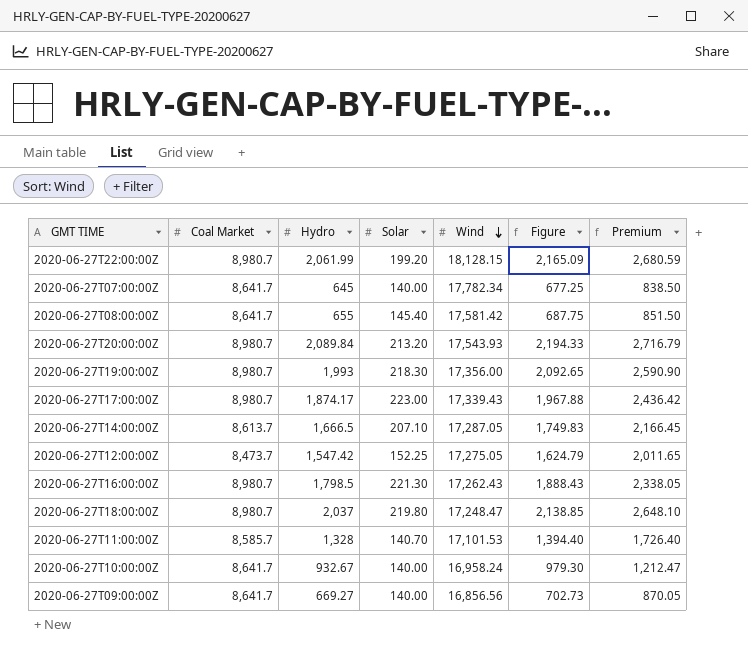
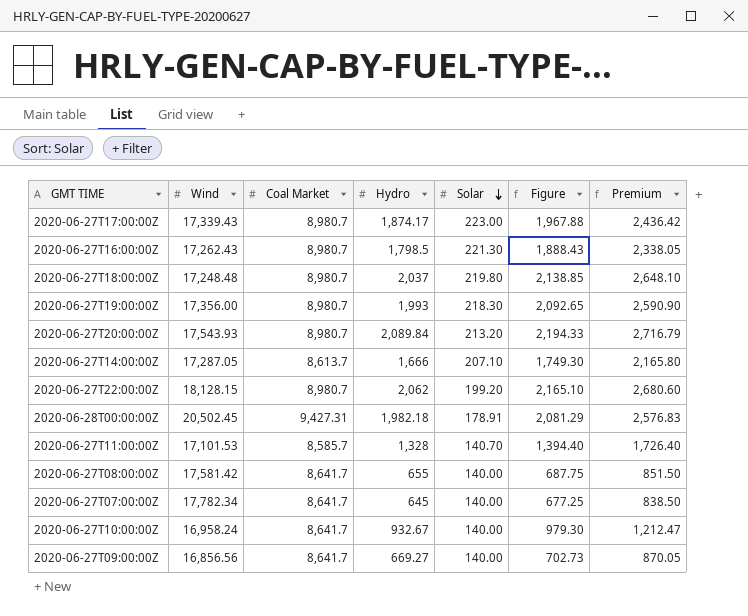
row order: Wind descending -> Solar descending
column Wind | position: 5 -> 2
row 2020-06-27T12:00:00Z: 8,473.7 | 1,547.42 | 152.25 | 17,275.05 | 1,624.79 | 2,011.65 -> none
2020-06-27T18:00:00Z | Wind: 17,248.47 -> 17,248.48
2020-06-27T14:00:00Z | Hydro: 1,666.5 -> 1,666
2020-06-27T14:00:00Z | Figure: 1,749.83 -> 1,749.30
2020-06-27T14:00:00Z | Premium: 2,166.45 -> 2,165.80
2020-06-27T22:00:00Z | Hydro: 2,061.99 -> 2,062
2020-06-27T22:00:00Z | Figure: 2,165.09 -> 2,165.10
2020-06-27T22:00:00Z | Premium: 2,680.59 -> 2,680.60
row 2020-06-28T00:00:00Z: none -> 20,502.45 | 9,427.31 | 1,982.18 | 178.91 | 2,081.29 | 2,576.83
2020-06-27T08:00:00Z | Solar: 145.40 -> 140.00

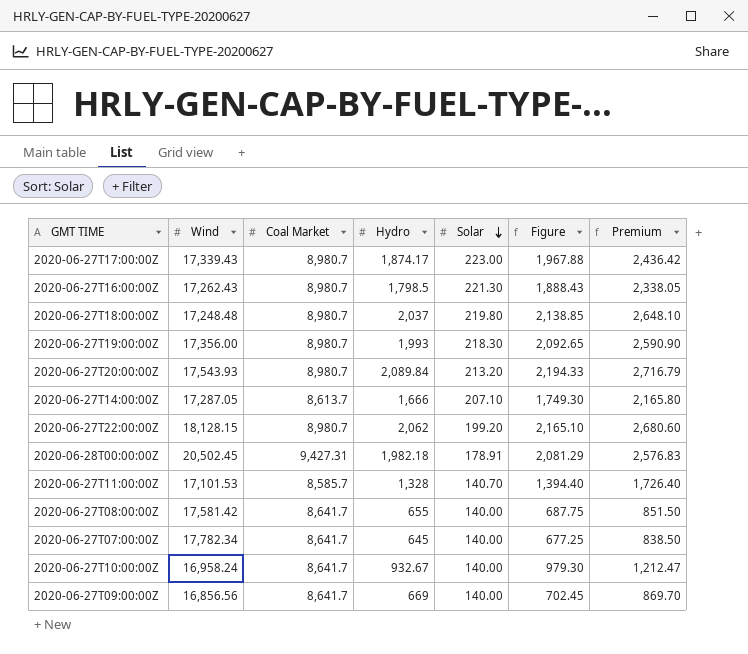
2020-06-27T09:00:00Z | Hydro: 669.27 -> 669
2020-06-27T09:00:00Z | Figure: 702.73 -> 702.45
2020-06-27T09:00:00Z | Premium: 870.05 -> 869.70

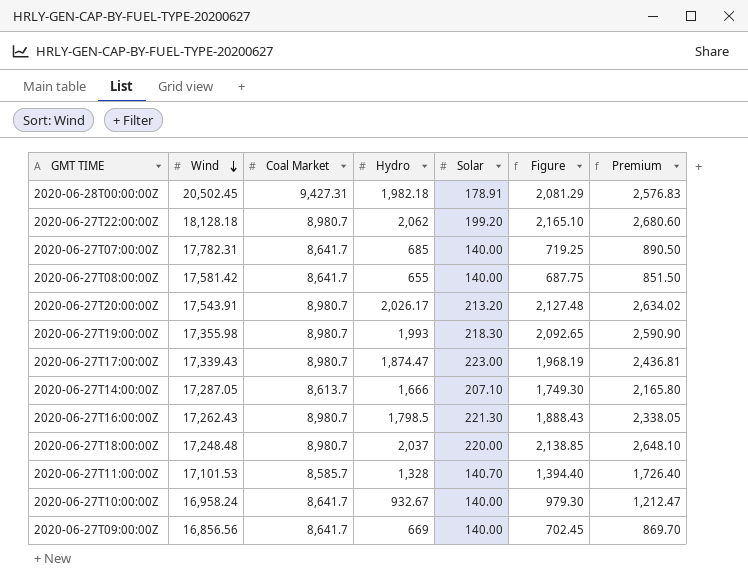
row order: Solar descending -> Wind descending
2020-06-27T22:00:00Z | Wind: 18,128.15 -> 18,128.18
2020-06-27T07:00:00Z | Wind: 17,782.34 -> 17,782.31
2020-06-27T07:00:00Z | Hydro: 645 -> 685
2020-06-27T07:00:00Z | Figure: 677.25 -> 719.25
2020-06-27T07:00:00Z | Premium: 838.50 -> 890.50
2020-06-27T20:00:00Z | Wind: 17,543.93 -> 17,543.91
2020-06-27T20:00:00Z | Hydro: 2,089.84 -> 2,026.17
2020-06-27T20:00:00Z | Figure: 2,194.33 -> 2,127.48
2020-06-27T20:00:00Z | Premium: 2,716.79 -> 2,634.02
2020-06-27T19:00:00Z | Wind: 17,356.00 -> 17,355.98
2020-06-27T17:00:00Z | Hydro: 1,874.17 -> 1,874.47
2020-06-27T17:00:00Z | Figure: 1,967.88 -> 1,968.19
2020-06-27T17:00:00Z | Premium: 2,436.42 -> 2,436.81
2020-06-27T18:00:00Z | Solar: 219.80 -> 220.00

